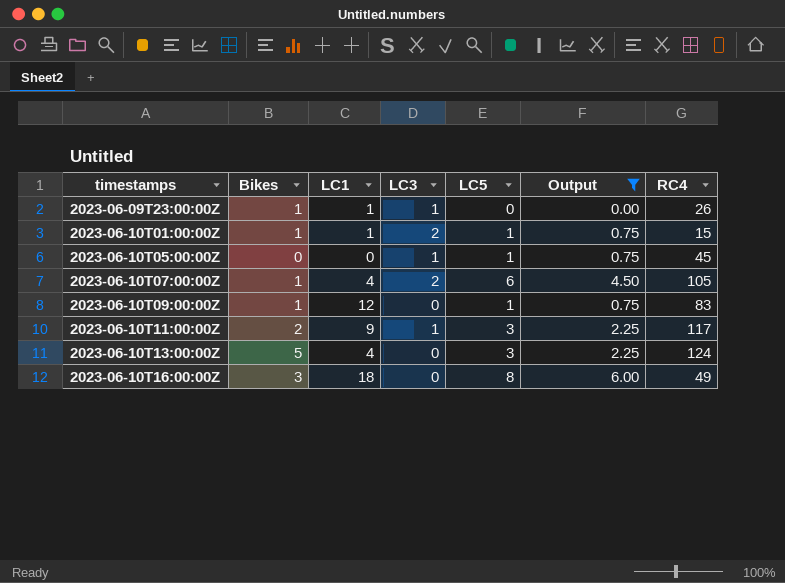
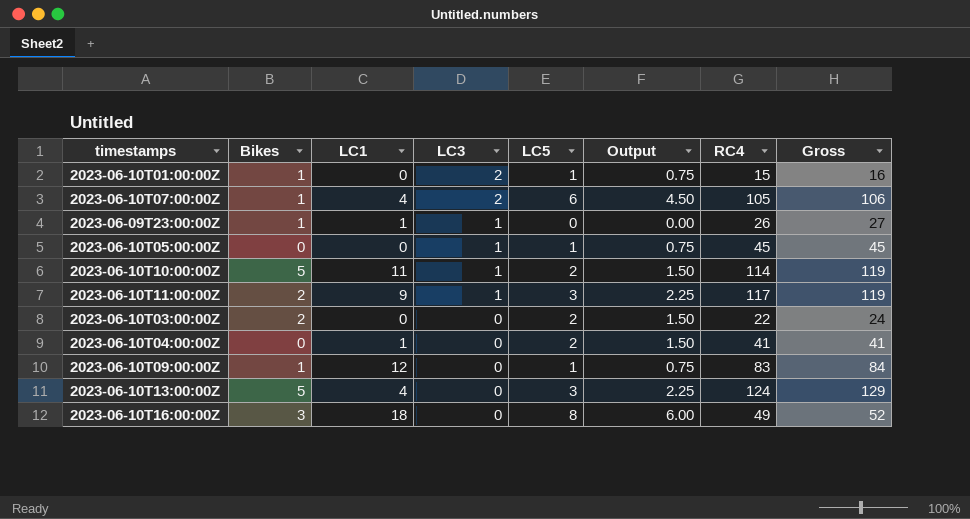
filter: Output != 1.50 -> none
row order: timestamps ascending -> LC3 descending
column Gross | formula: none -> [Bikes] + [RC4]
2023-06-10T01:00:00Z | LC1: 1 -> 0

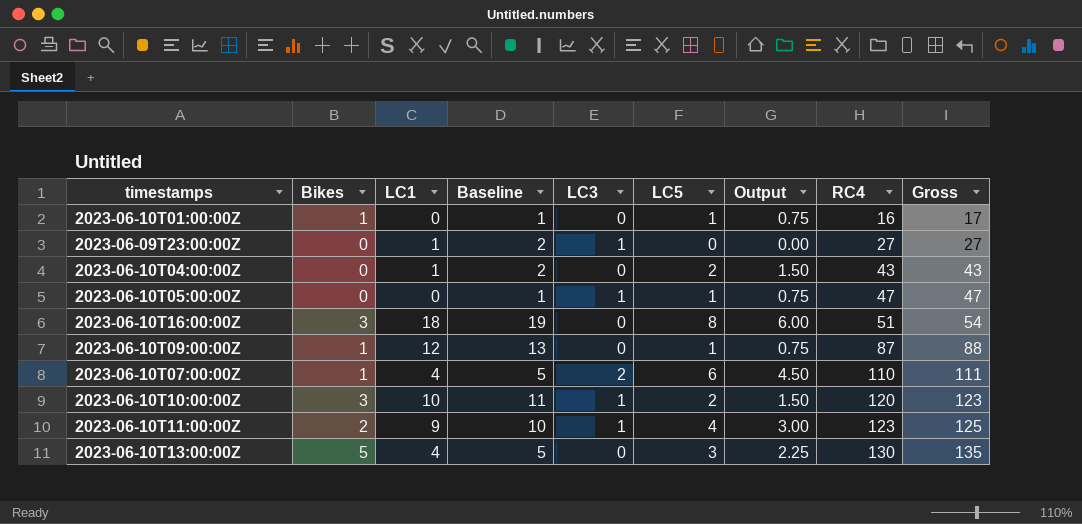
row order: LC3 descending -> RC4 ascending
column Baseline | formula: none -> [LC1] + 1
row 2023-06-10T03:00:00Z: 2 | 0 | 0 | 2 | 1.50 | 22 | 24 -> none
2023-06-10T01:00:00Z | LC3: 2 -> 0
2023-06-10T01:00:00Z | RC4: 15 -> 16
2023-06-10T01:00:00Z | Gross: 16 -> 17
2023-06-09T23:00:00Z | Bikes: 1 -> 0
2023-06-09T23:00:00Z | RC4: 26 -> 27
2023-06-10T04:00:00Z | RC4: 41 -> 43
2023-06-10T04:00:00Z | Gross: 41 -> 43
2023-06-10T05:00:00Z | RC4: 45 -> 47
2023-06-10T05:00:00Z | Gross: 45 -> 47
2023-06-10T16:00:00Z | RC4: 49 -> 51
2023-06-10T16:00:00Z | Gross: 52 -> 54
2023-06-10T09:00:00Z | RC4: 83 -> 87
2023-06-10T09:00:00Z | Gross: 84 -> 88
2023-06-10T07:00:00Z | RC4: 105 -> 110
2023-06-10T07:00:00Z | Gross: 106 -> 111
2023-06-10T10:00:00Z | Bikes: 5 -> 3
2023-06-10T10:00:00Z | LC1: 11 -> 10
2023-06-10T10:00:00Z | RC4: 114 -> 120
2023-06-10T10:00:00Z | Gross: 119 -> 123
2023-06-10T11:00:00Z | LC5: 3 -> 4
2023-06-10T11:00:00Z | Output: 2.25 -> 3.00
2023-06-10T11:00:00Z | RC4: 117 -> 123
2023-06-10T11:00:00Z | Gross: 119 -> 125
2023-06-10T13:00:00Z | RC4: 124 -> 130
2023-06-10T13:00:00Z | Gross: 129 -> 135

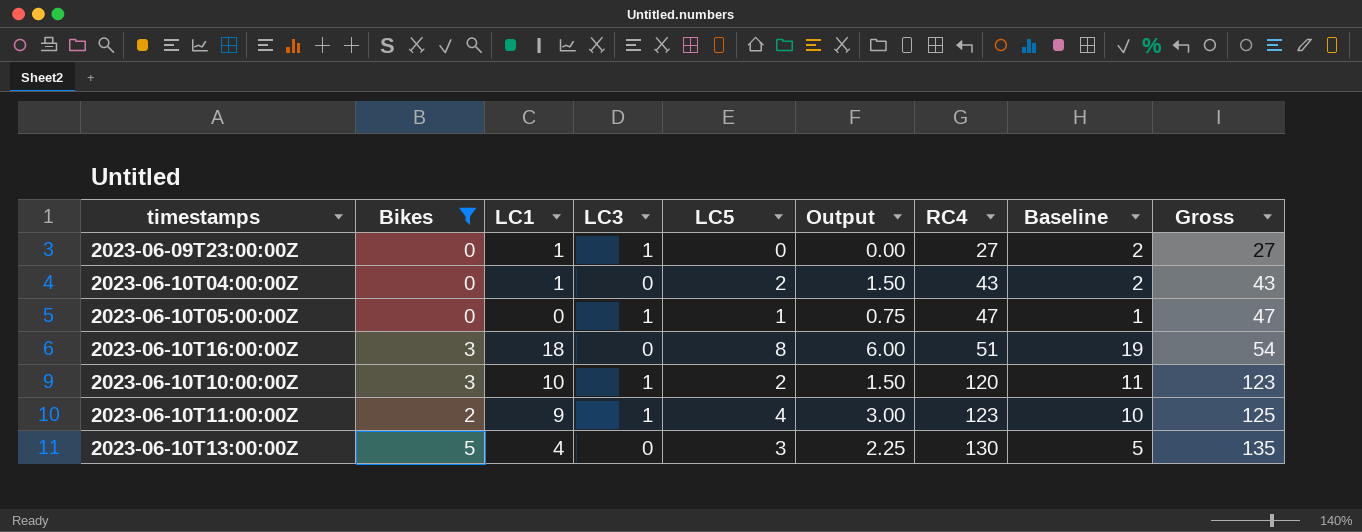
filter: none -> Bikes != 1
column Baseline | position: 4 -> 8

